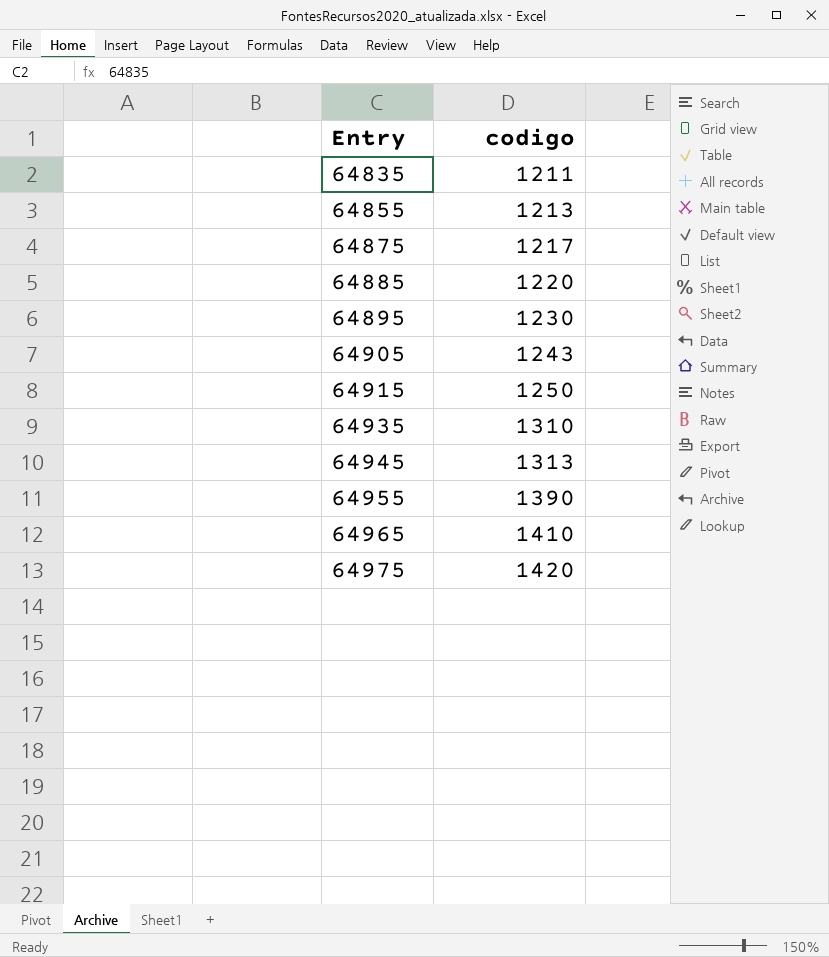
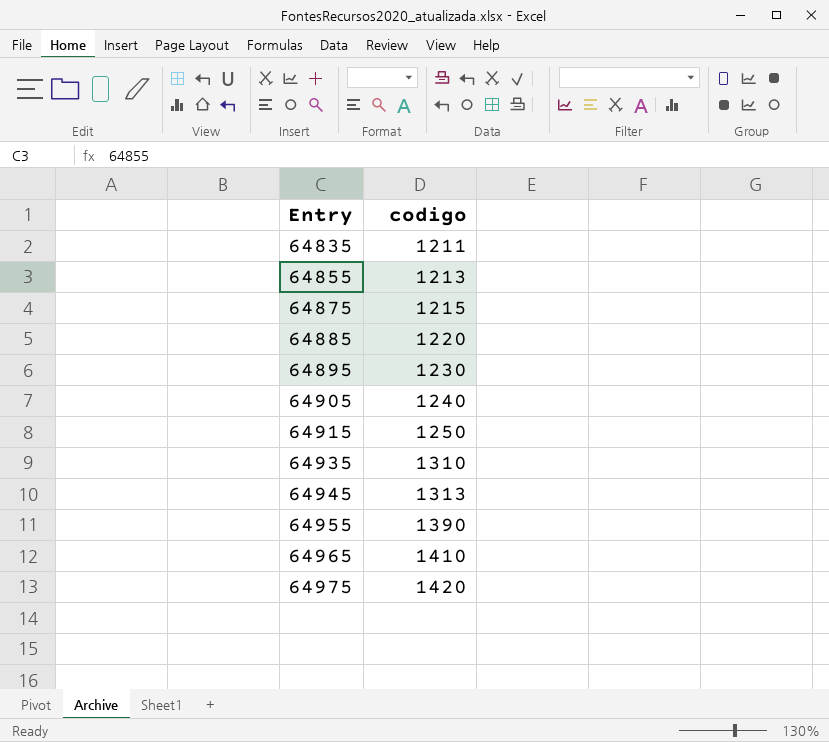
64875 | codigo: 1217 -> 1215
64905 | codigo: 1243 -> 1240

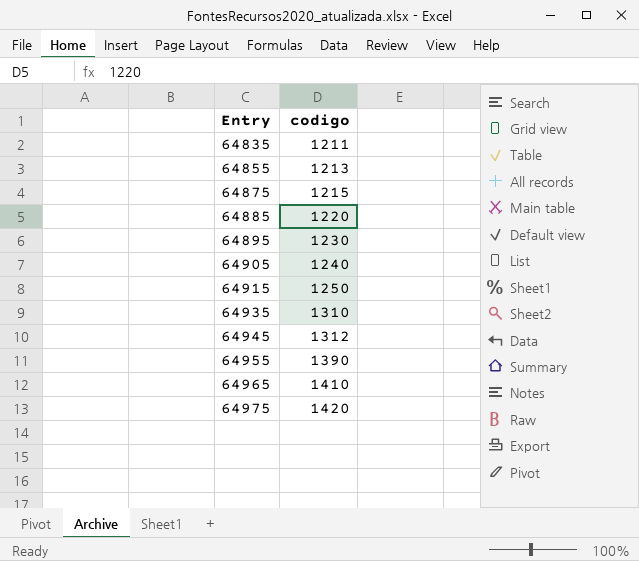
64945 | codigo: 1313 -> 1312

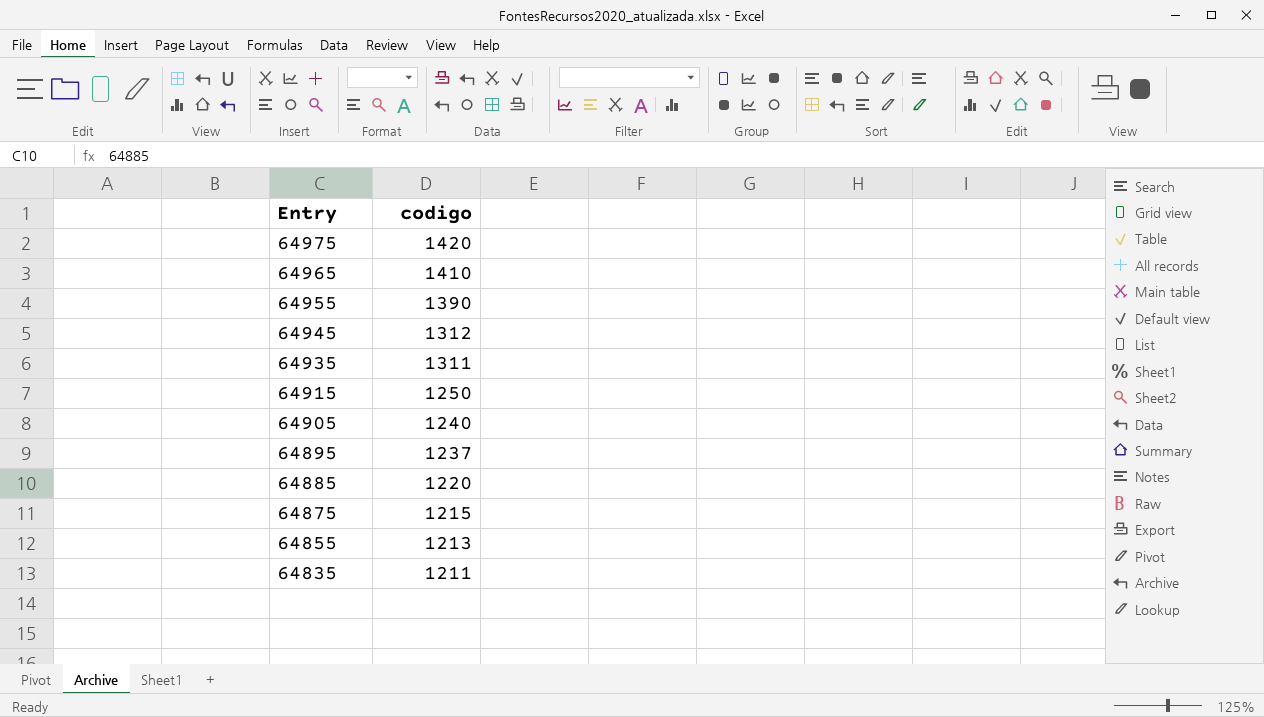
row order: Entry ascending -> Entry descending
64935 | codigo: 1310 -> 1311
64895 | codigo: 1230 -> 1237

